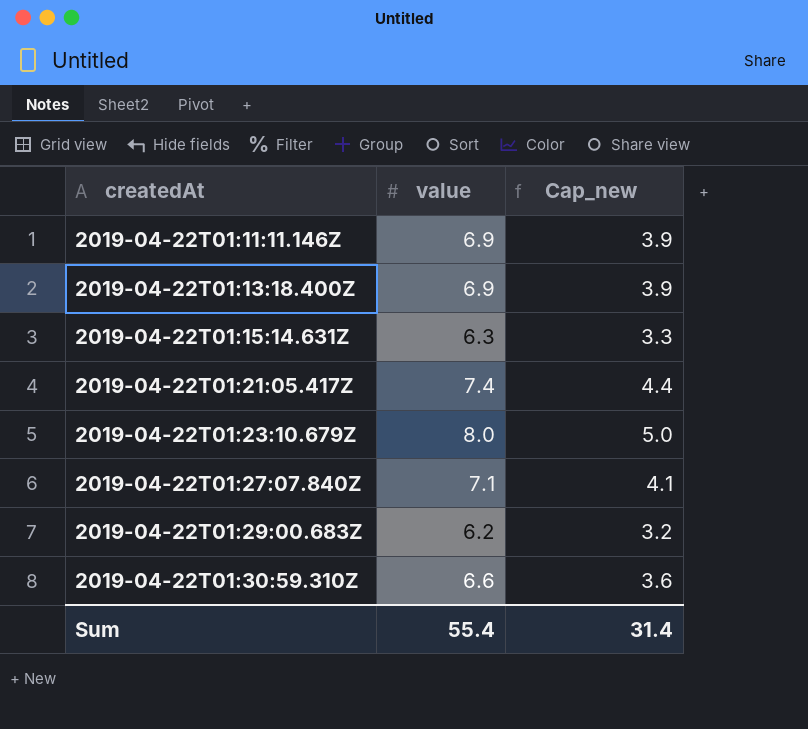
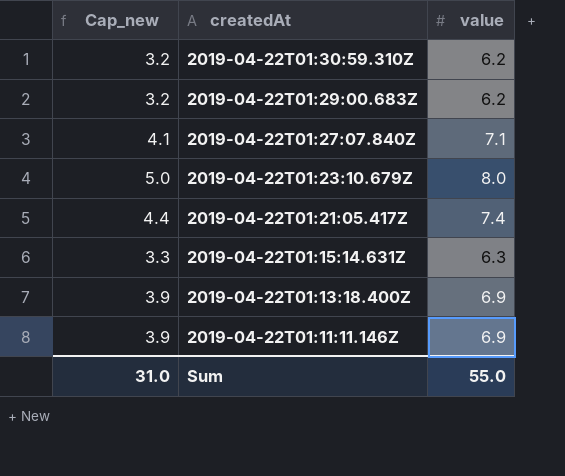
row order: createdAt ascending -> createdAt descending
column Cap_new | position: 3 -> 1
2019-04-22T01:30:59.310Z | Cap_new: 3.6 -> 3.2
2019-04-22T01:30:59.310Z | value: 6.6 -> 6.2
Sum | Cap_new: 31.4 -> 31.0
Sum | value: 55.4 -> 55.0

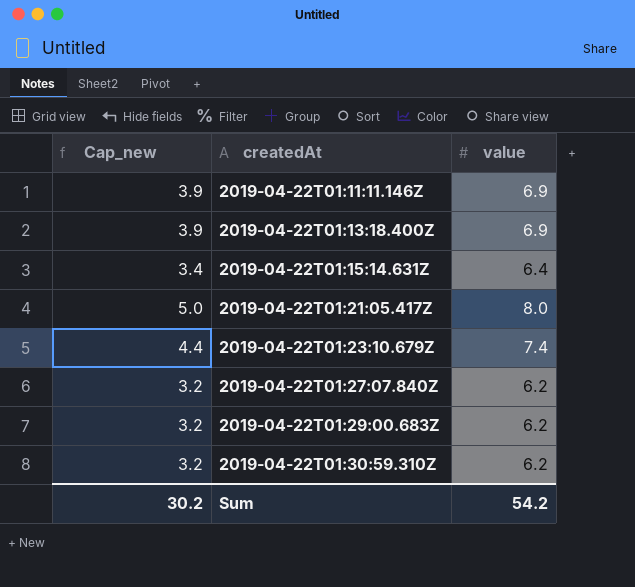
row order: createdAt descending -> createdAt ascending
2019-04-22T01:15:14.631Z | Cap_new: 3.3 -> 3.4
2019-04-22T01:15:14.631Z | value: 6.3 -> 6.4
2019-04-22T01:21:05.417Z | Cap_new: 4.4 -> 5.0
2019-04-22T01:21:05.417Z | value: 7.4 -> 8.0
2019-04-22T01:23:10.679Z | Cap_new: 5.0 -> 4.4
2019-04-22T01:23:10.679Z | value: 8.0 -> 7.4
2019-04-22T01:27:07.840Z | Cap_new: 4.1 -> 3.2
2019-04-22T01:27:07.840Z | value: 7.1 -> 6.2
Sum | Cap_new: 31.0 -> 30.2
Sum | value: 55.0 -> 54.2

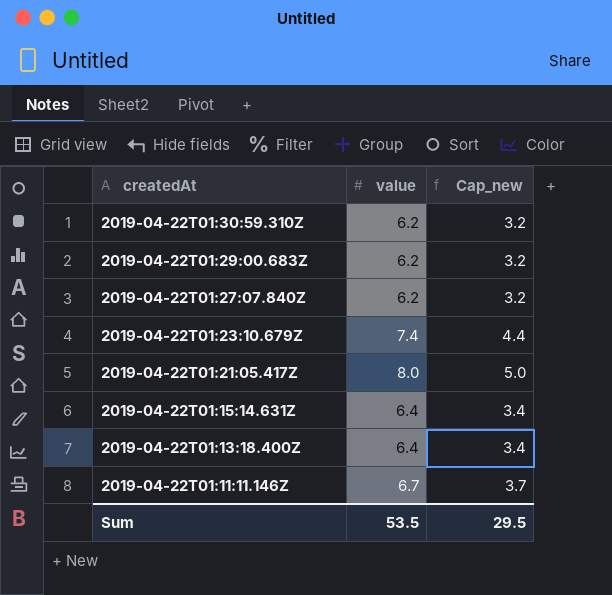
row order: createdAt ascending -> createdAt descending
column Cap_new | position: 1 -> 3
2019-04-22T01:13:18.400Z | value: 6.9 -> 6.4
2019-04-22T01:13:18.400Z | Cap_new: 3.9 -> 3.4
2019-04-22T01:11:11.146Z | value: 6.9 -> 6.7
2019-04-22T01:11:11.146Z | Cap_new: 3.9 -> 3.7
Sum | value: 54.2 -> 53.5
Sum | Cap_new: 30.2 -> 29.5

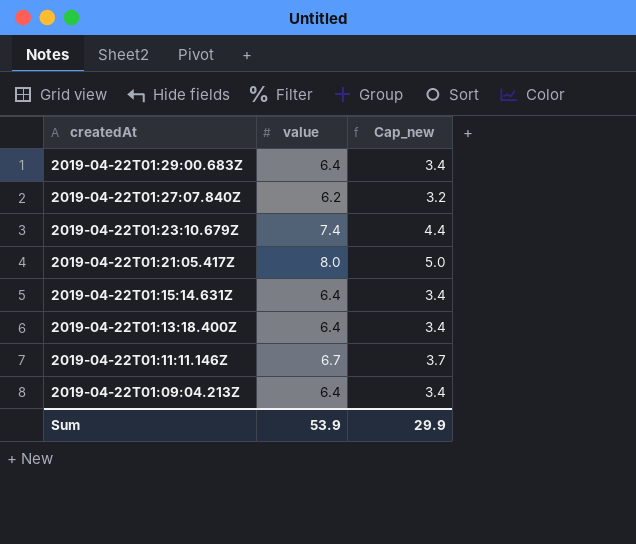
row 2019-04-22T01:30:59.310Z: 6.2 | 3.2 -> none
2019-04-22T01:29:00.683Z | value: 6.2 -> 6.4
2019-04-22T01:29:00.683Z | Cap_new: 3.2 -> 3.4
row 2019-04-22T01:09:04.213Z: none -> 6.4 | 3.4
Sum | value: 53.5 -> 53.9
Sum | Cap_new: 29.5 -> 29.9

